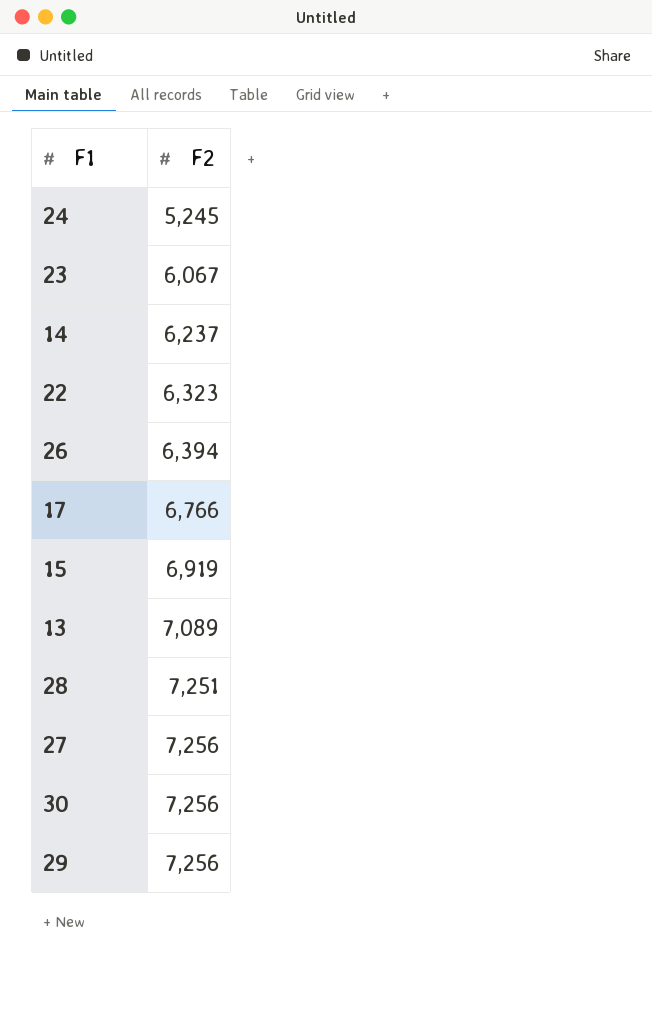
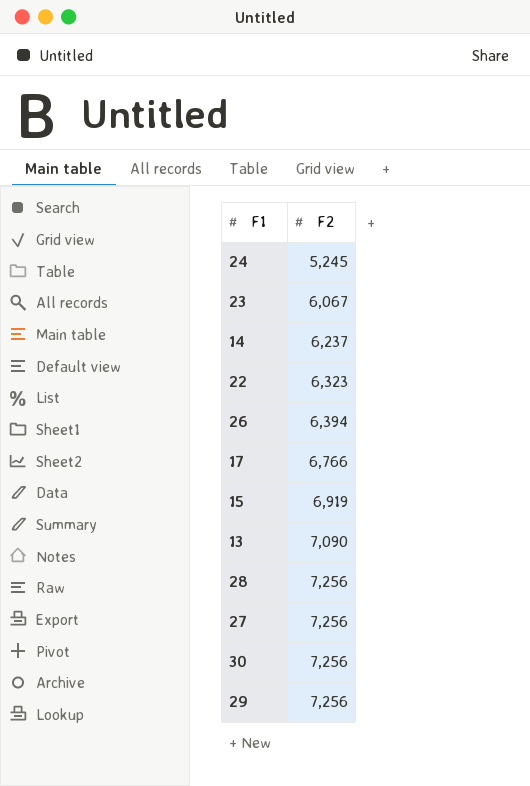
13 | F2: 7,089 -> 7,090
28 | F2: 7,251 -> 7,256

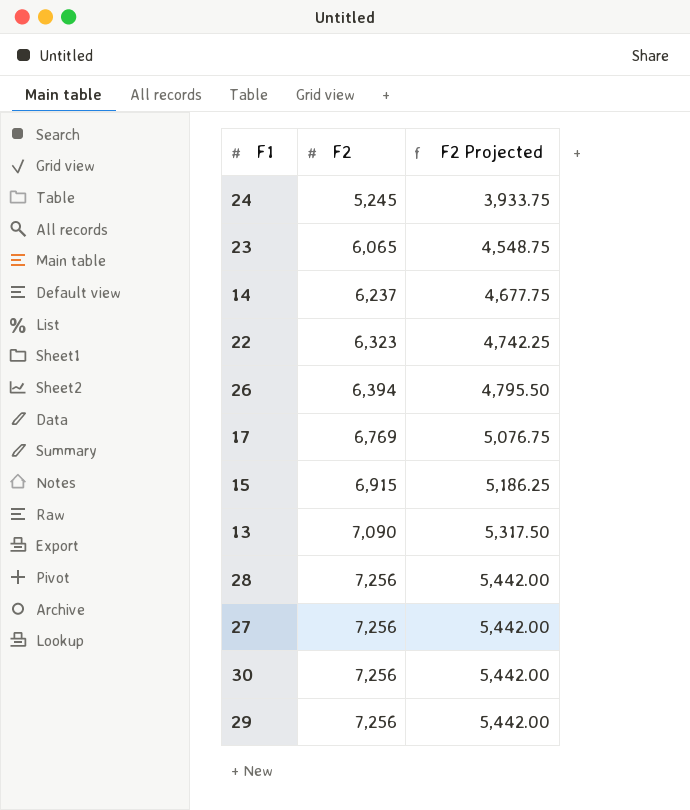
column F2 Projected | formula: none -> [F2] * 0.75
23 | F2: 6,067 -> 6,065
17 | F2: 6,766 -> 6,769
15 | F2: 6,919 -> 6,915

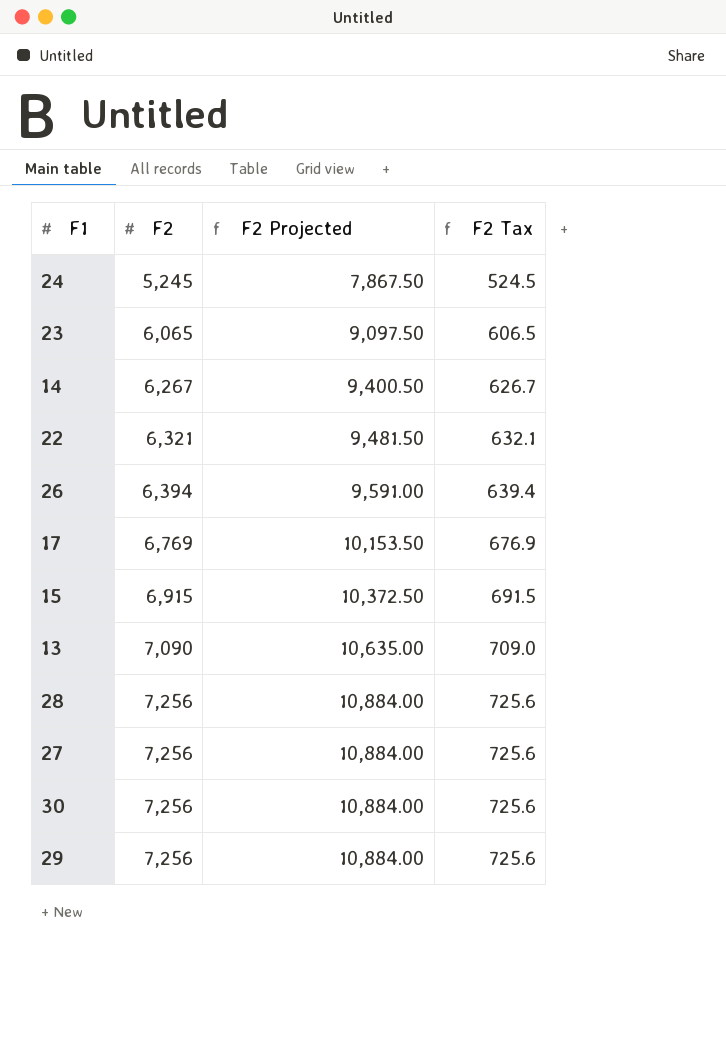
column F2 Projected | formula: [F2] * 0.75 -> [F2] * 1.5
column F2 Tax | formula: none -> [F2] * 0.1
14 | F2: 6,237 -> 6,267
22 | F2: 6,323 -> 6,321

